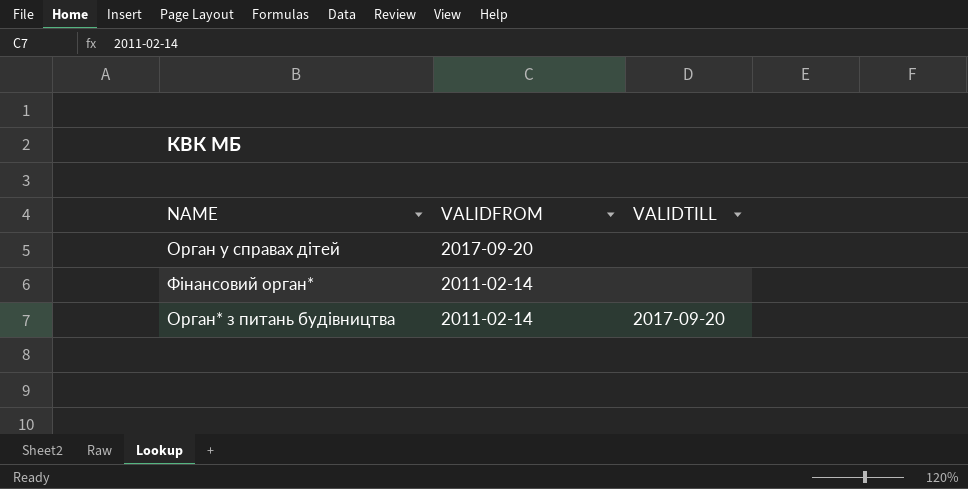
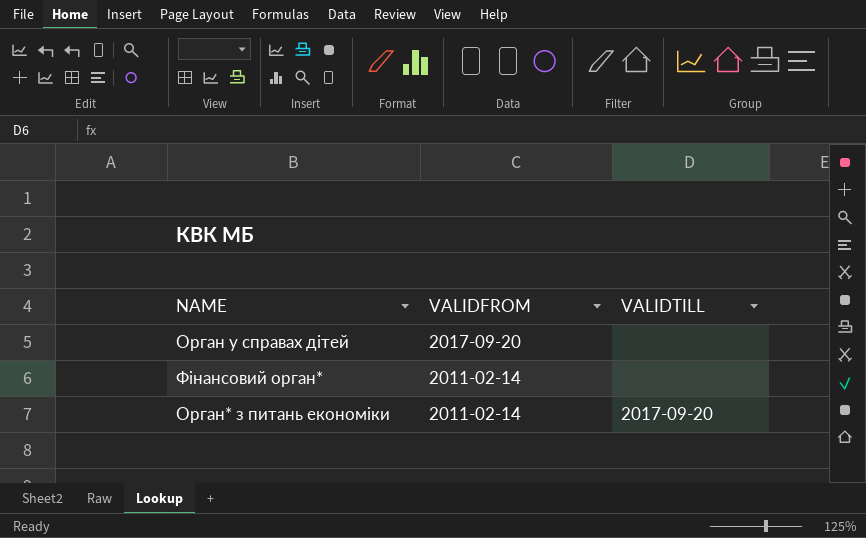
row Орган* з питань будівництва: 2011-02-14 | 2017-09-20 -> none
row Орган* з питань економіки: none -> 2011-02-14 | 2017-09-20

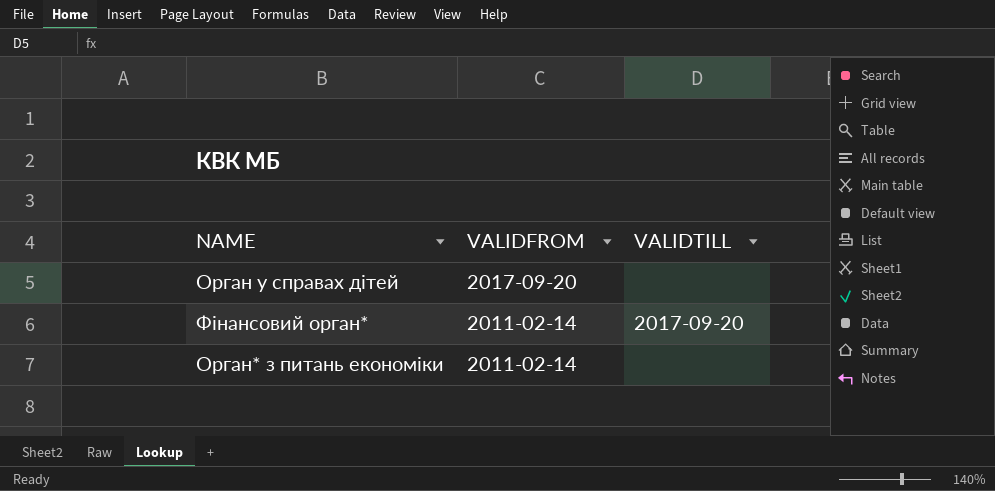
Фінансовий орган* | VALIDTILL: none -> 2017-09-20
Орган* з питань економіки | VALIDTILL: 2017-09-20 -> none

